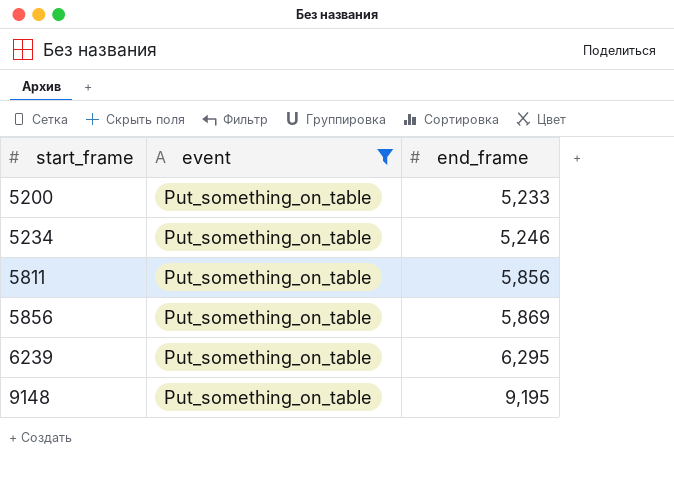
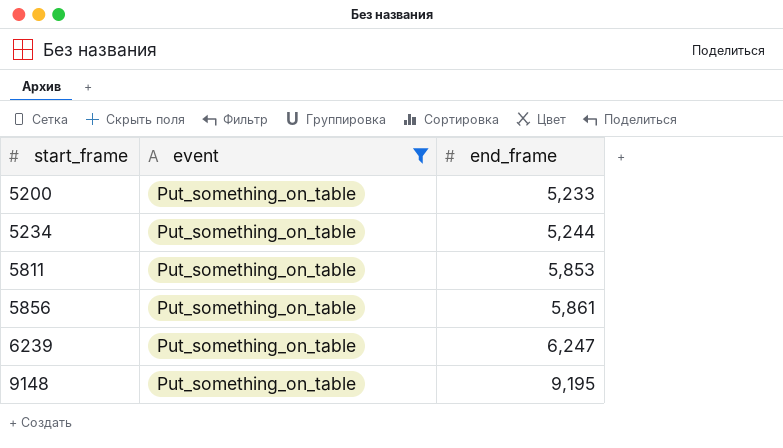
5234 | end_frame: 5,246 -> 5,244
5811 | end_frame: 5,856 -> 5,853
5856 | end_frame: 5,869 -> 5,861
6239 | end_frame: 6,295 -> 6,247

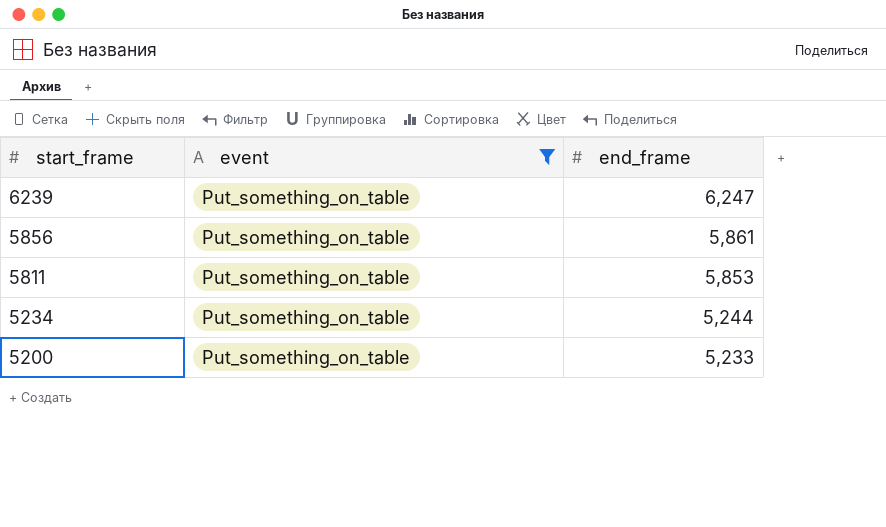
row order: start_frame ascending -> start_frame descending
row 9148: Put_something_on_table | 9,195 -> none

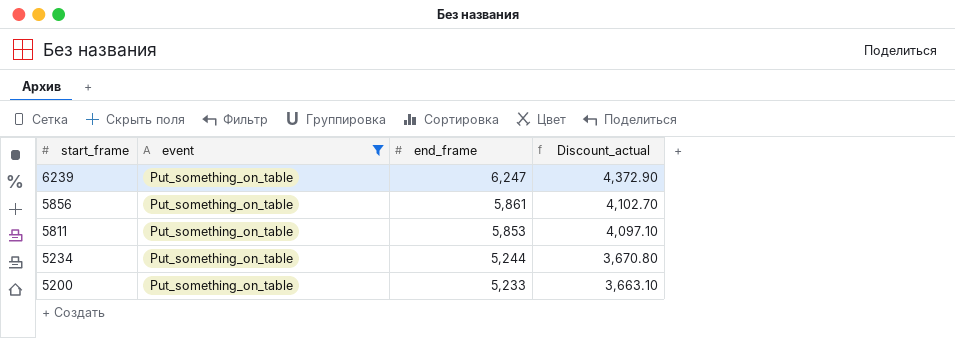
column Discount_actual | formula: none -> [end_frame] * 0.7

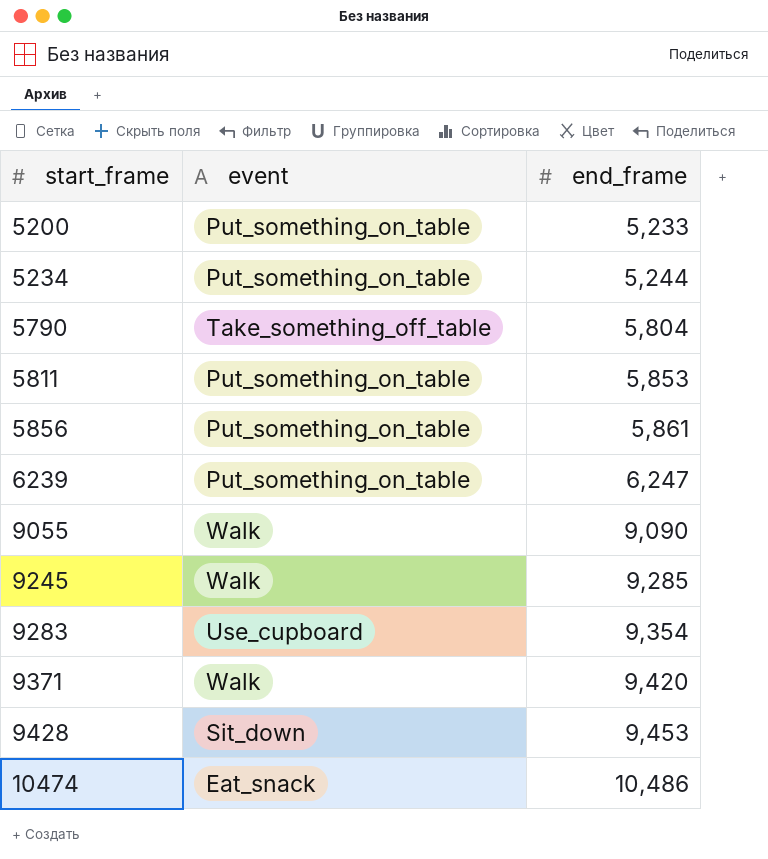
filter: event = Put_something_on_table -> none
row order: start_frame descending -> start_frame ascending
column Discount_actual | formula: [end_frame] * 0.7 -> none

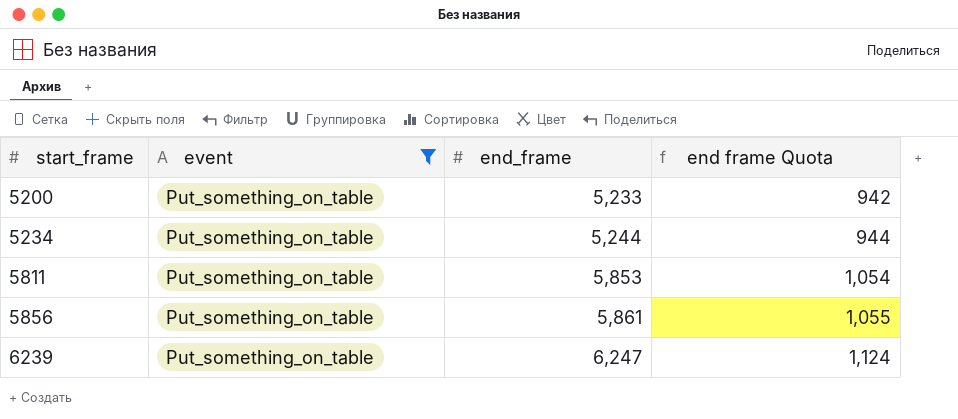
filter: none -> event = Put_something_on_table
column end frame Quota | formula: none -> [end_frame] * 0.18

